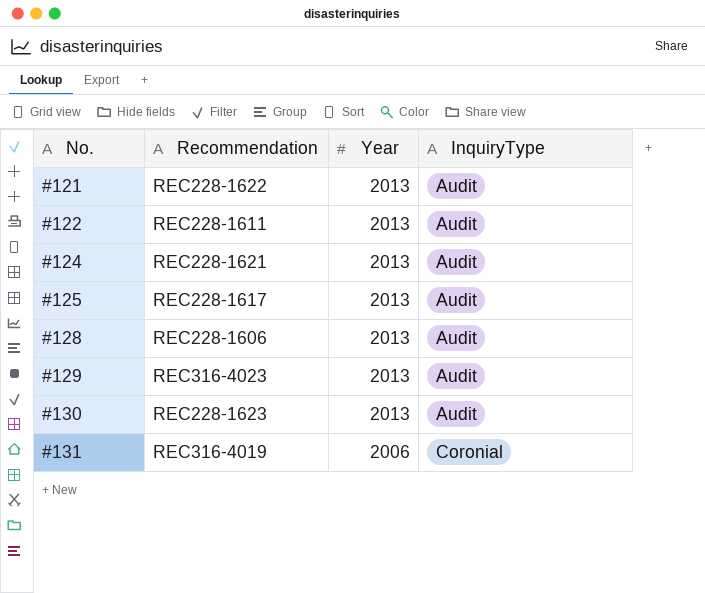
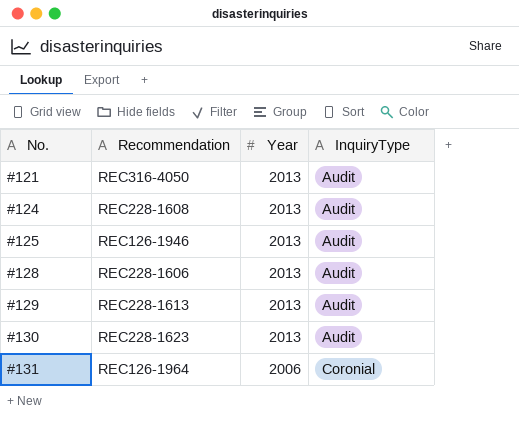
row #122: REC228-1611 | 2013 | Audit -> none
#121 | Recommendation: REC228-1622 -> REC316-4050
#124 | Recommendation: REC228-1621 -> REC228-1608
#125 | Recommendation: REC228-1617 -> REC126-1946
#129 | Recommendation: REC316-4023 -> REC228-1613
#131 | Recommendation: REC316-4019 -> REC126-1964

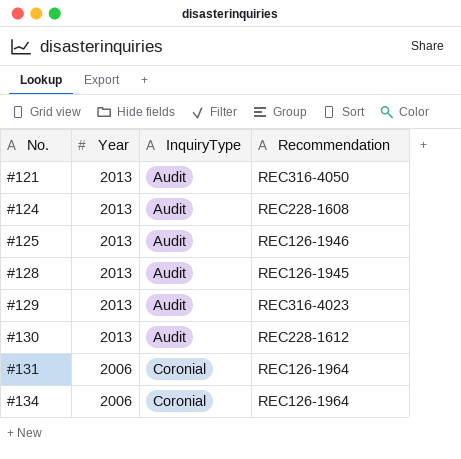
column Recommendation | position: 2 -> 4
#128 | Recommendation: REC228-1606 -> REC126-1945
#129 | Recommendation: REC228-1613 -> REC316-4023
#130 | Recommendation: REC228-1623 -> REC228-1612
row #134: none -> 2006 | Coronial | REC126-1964

